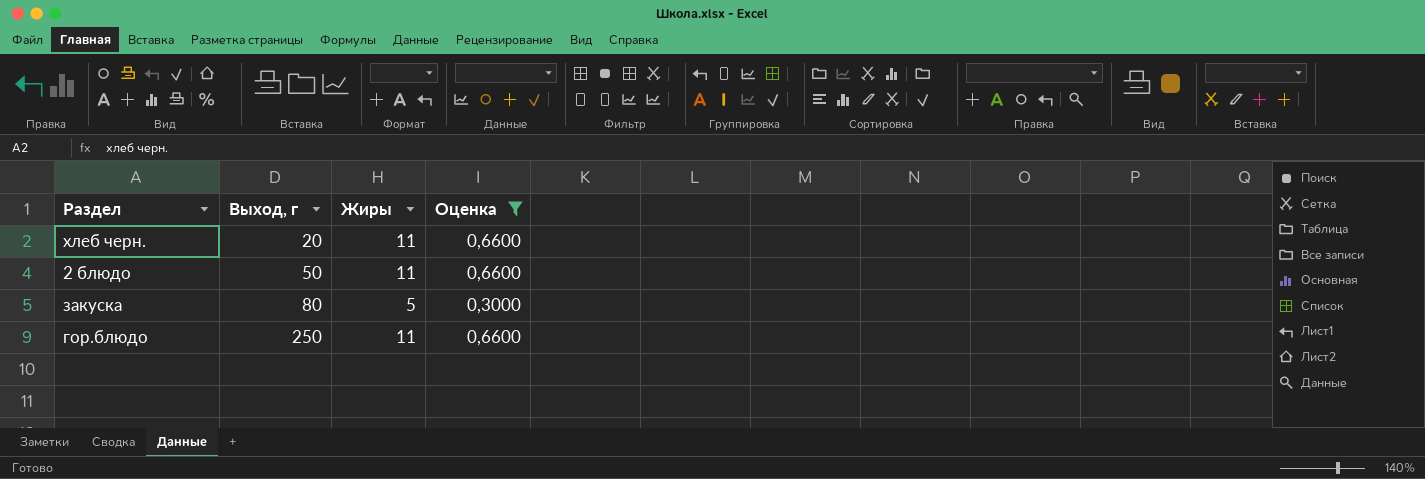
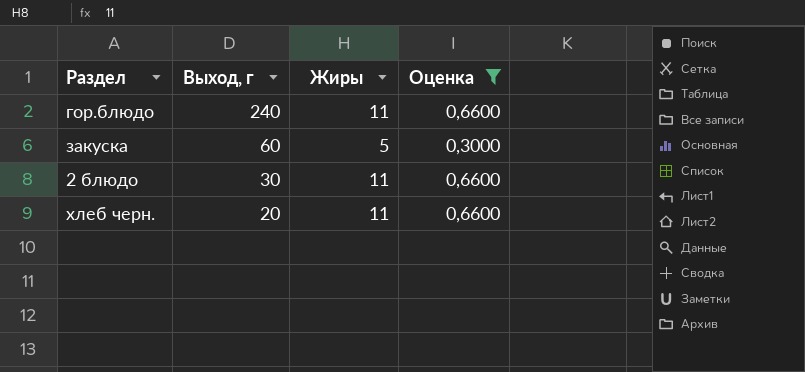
row order: Выход, г ascending -> Выход, г descending
гор.блюдо | Выход, г: 250 -> 240
закуска | Выход, г: 80 -> 60
2 блюдо | Выход, г: 50 -> 30

